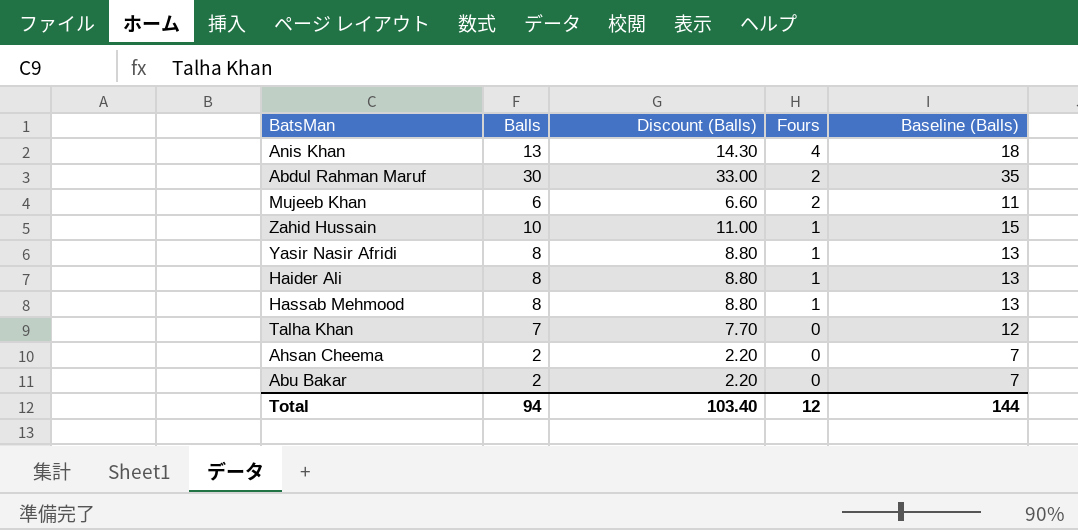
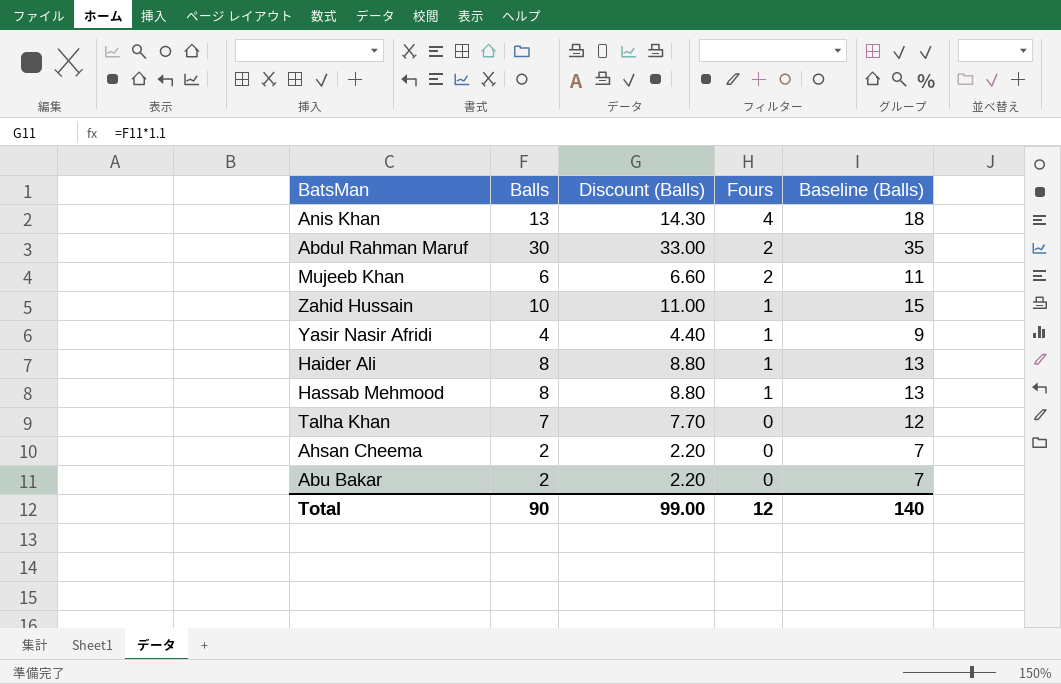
Yasir Nasir Afridi | Balls: 8 -> 4
Yasir Nasir Afridi | Discount (Balls): 8.80 -> 4.40
Yasir Nasir Afridi | Baseline (Balls): 13 -> 9
Total | Balls: 94 -> 90
Total | Discount (Balls): 103.40 -> 99.00
Total | Baseline (Balls): 144 -> 140

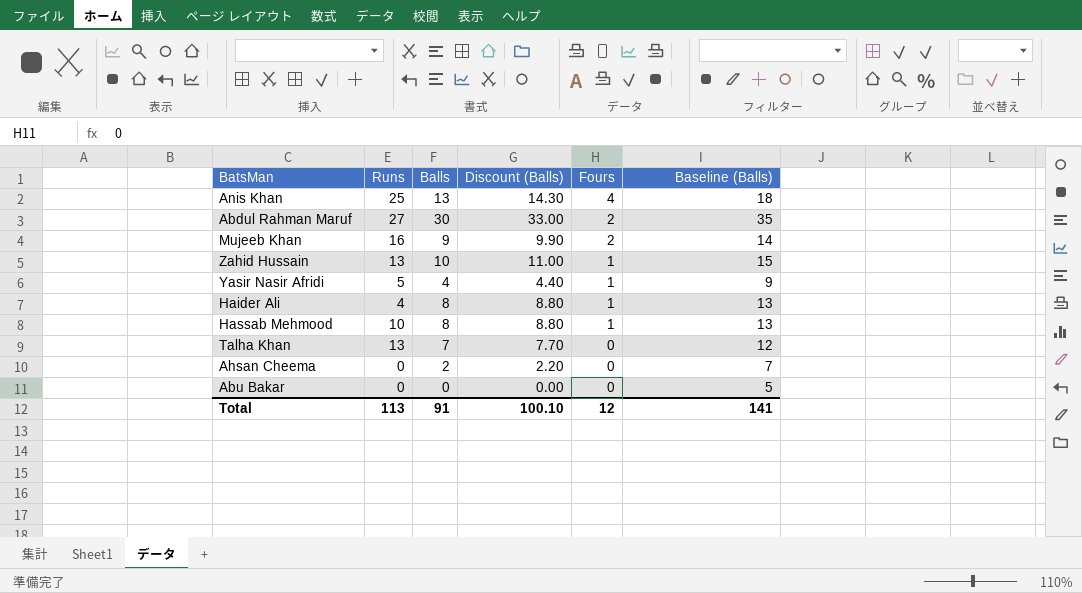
column Runs | position: none -> 2
Mujeeb Khan | Balls: 6 -> 9
Mujeeb Khan | Discount (Balls): 6.60 -> 9.90
Mujeeb Khan | Baseline (Balls): 11 -> 14
Abu Bakar | Balls: 2 -> 0
Abu Bakar | Discount (Balls): 2.20 -> 0.00
Abu Bakar | Baseline (Balls): 7 -> 5
Total | Balls: 90 -> 91
Total | Discount (Balls): 99.00 -> 100.10
Total | Baseline (Balls): 140 -> 141

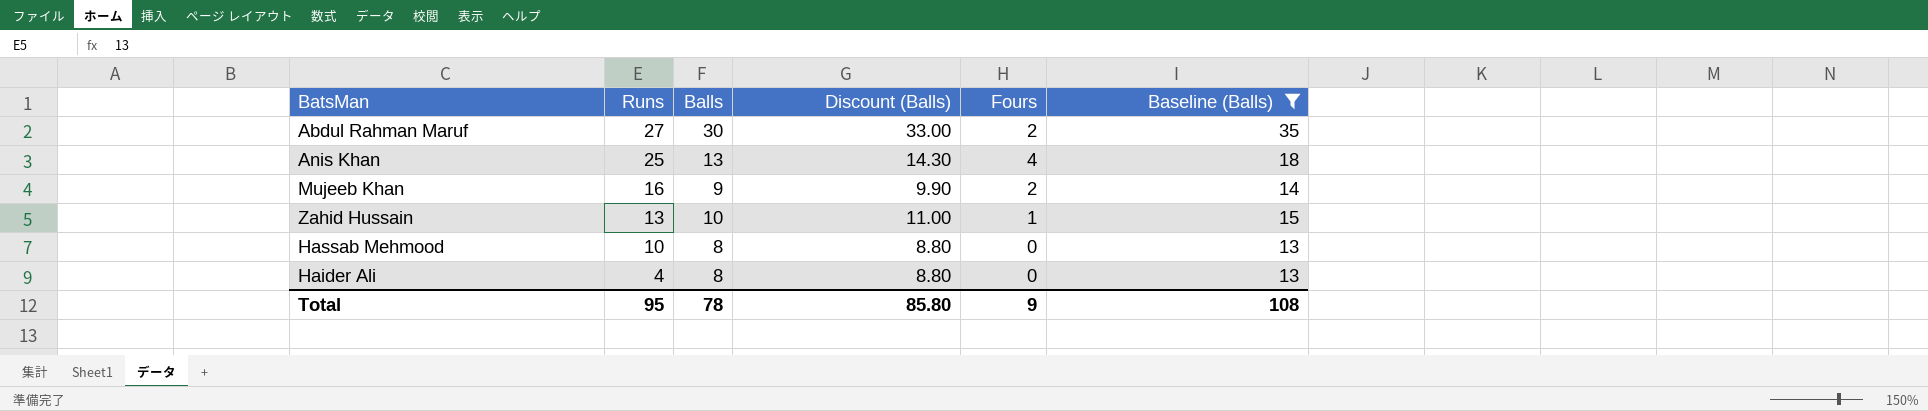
filter: none -> Baseline (Balls) >= 13
row order: Fours descending -> Runs descending
Hassab Mehmood | Fours: 1 -> 0
Haider Ali | Fours: 1 -> 0
Total | Runs: 113 -> 95
Total | Balls: 91 -> 78
Total | Discount (Balls): 100.10 -> 85.80
Total | Fours: 12 -> 9
Total | Baseline (Balls): 141 -> 108

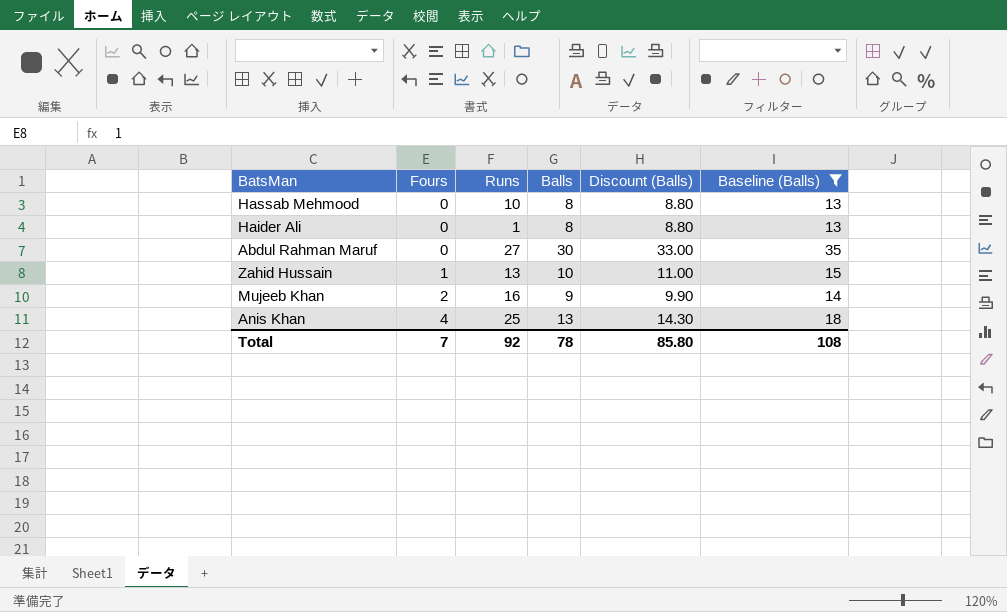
row order: Runs descending -> Fours ascending
column Fours | position: 5 -> 2
Haider Ali | Runs: 4 -> 1
Abdul Rahman Maruf | Fours: 2 -> 0
Total | Fours: 9 -> 7
Total | Runs: 95 -> 92

